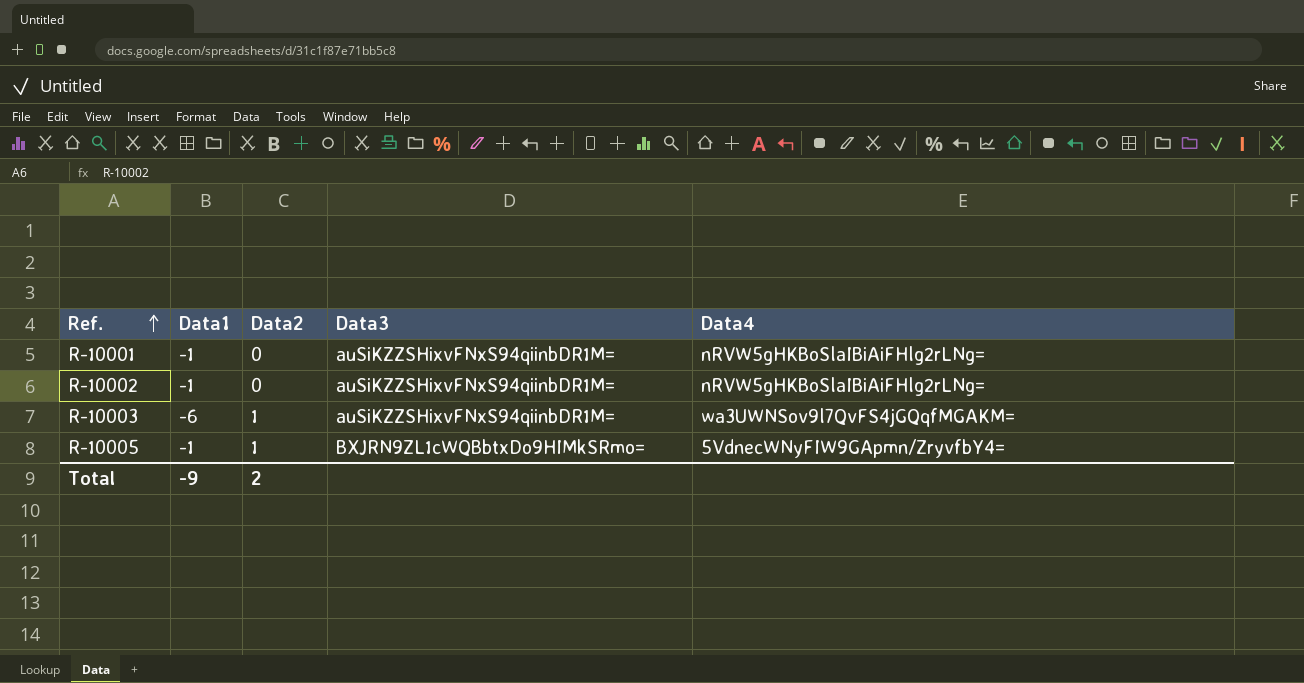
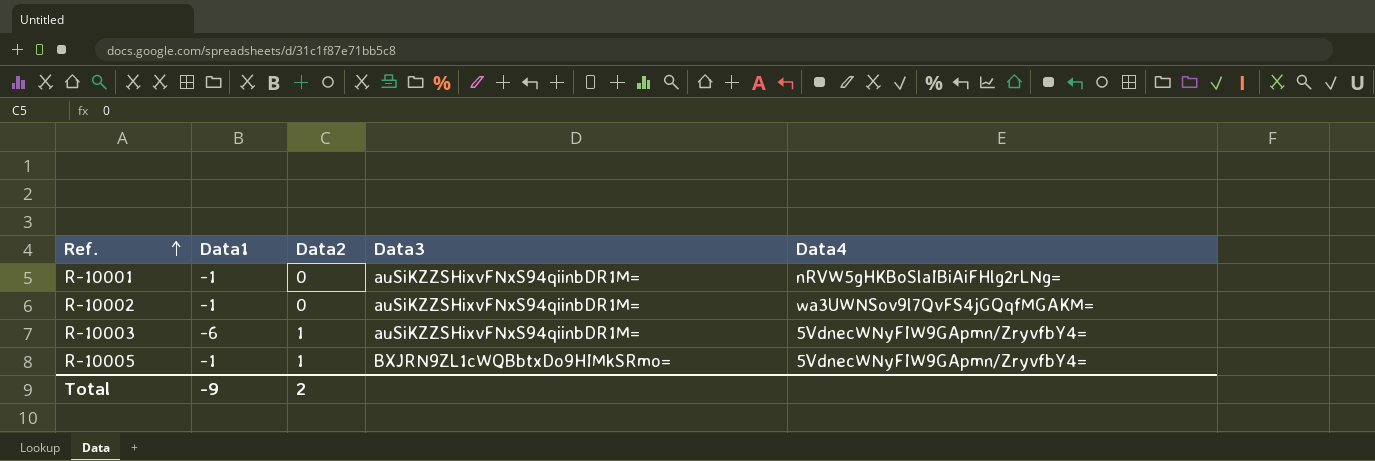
R-10002 | Data4: nRVW5gHKBoSlaIBiAiFHlg2rLNg= -> wa3UWNSov9l7QvFS4jGQqfMGAKM=
R-10003 | Data4: wa3UWNSov9l7QvFS4jGQqfMGAKM= -> 5VdnecWNyFIW9GApmn/ZryvfbY4=

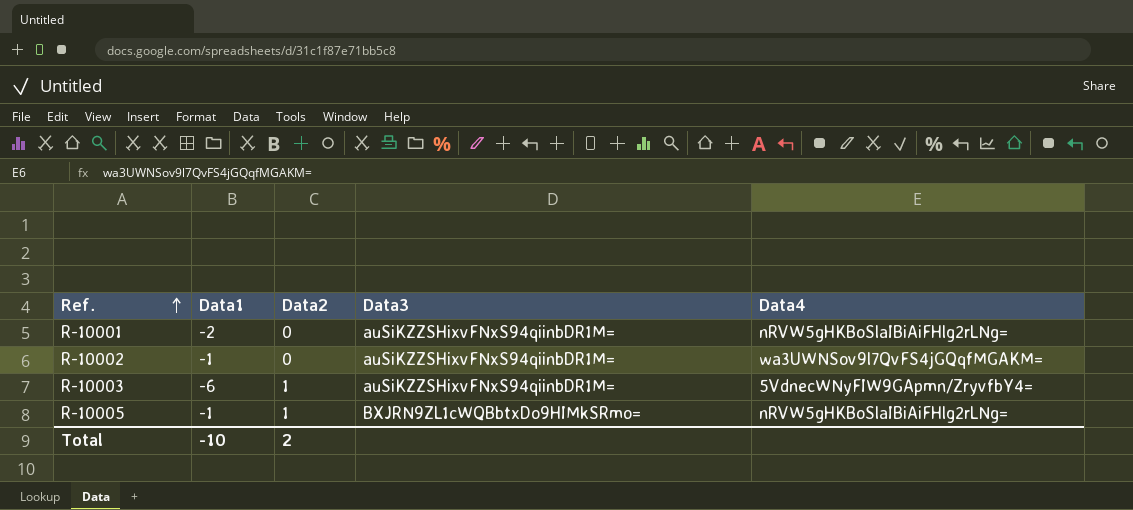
R-10001 | Data1: -1 -> -2
R-10005 | Data4: 5VdnecWNyFIW9GApmn/ZryvfbY4= -> nRVW5gHKBoSlaIBiAiFHlg2rLNg=
Total | Data1: -9 -> -10

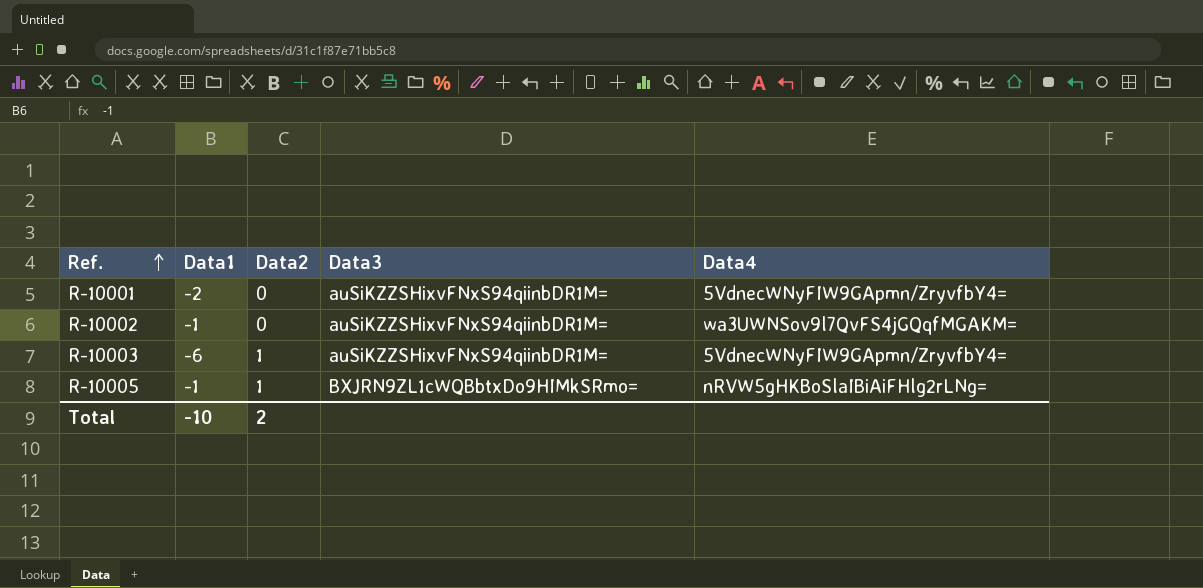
R-10001 | Data4: nRVW5gHKBoSlaIBiAiFHlg2rLNg= -> 5VdnecWNyFIW9GApmn/ZryvfbY4=

